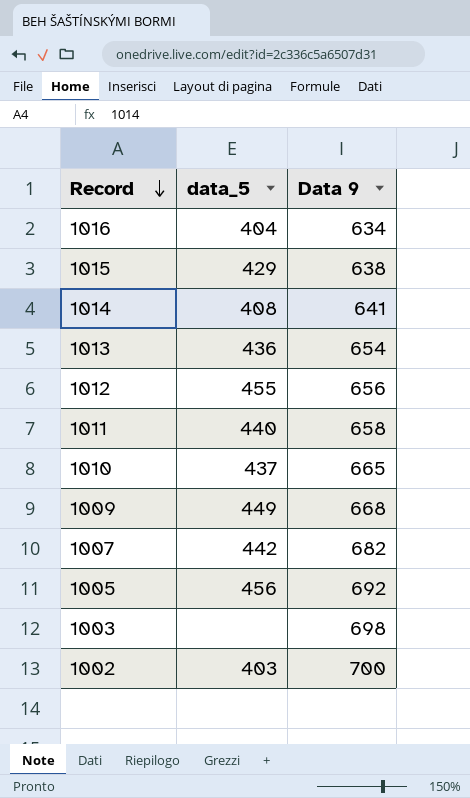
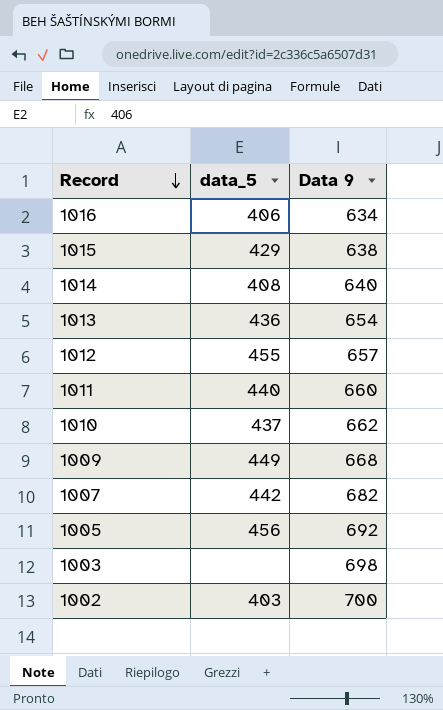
1016 | data_5: 404 -> 406
1014 | Data 9: 641 -> 640
1012 | Data 9: 656 -> 657
1011 | Data 9: 658 -> 660
1010 | Data 9: 665 -> 662

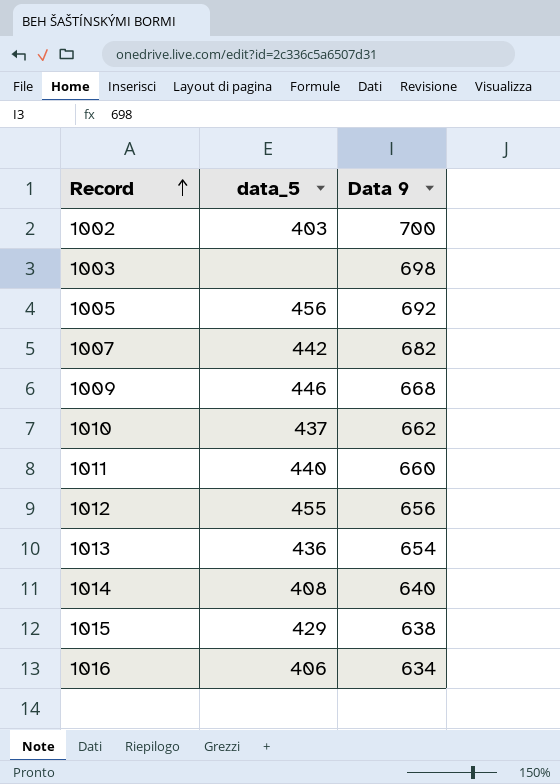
row order: Record descending -> Record ascending
1009 | data_5: 449 -> 446
1012 | Data 9: 657 -> 656

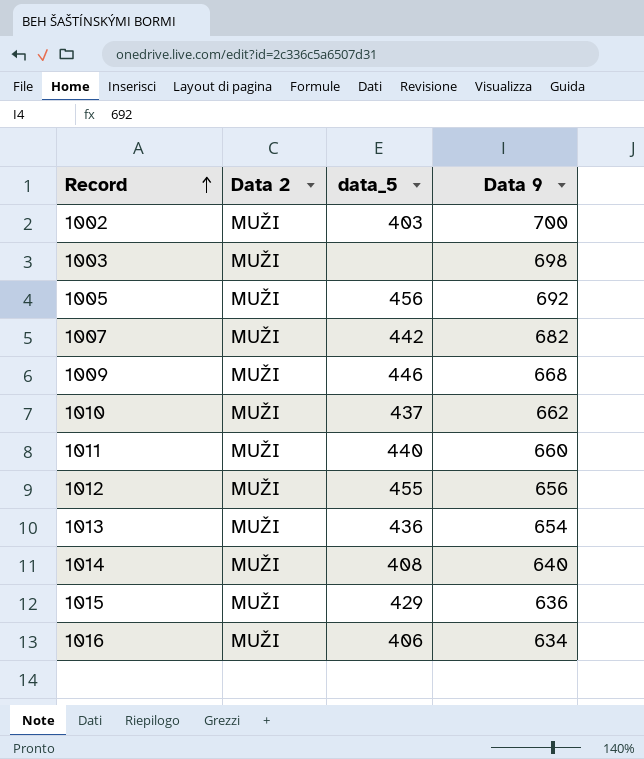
column Data 2 | position: none -> 2
1015 | Data 9: 638 -> 636

